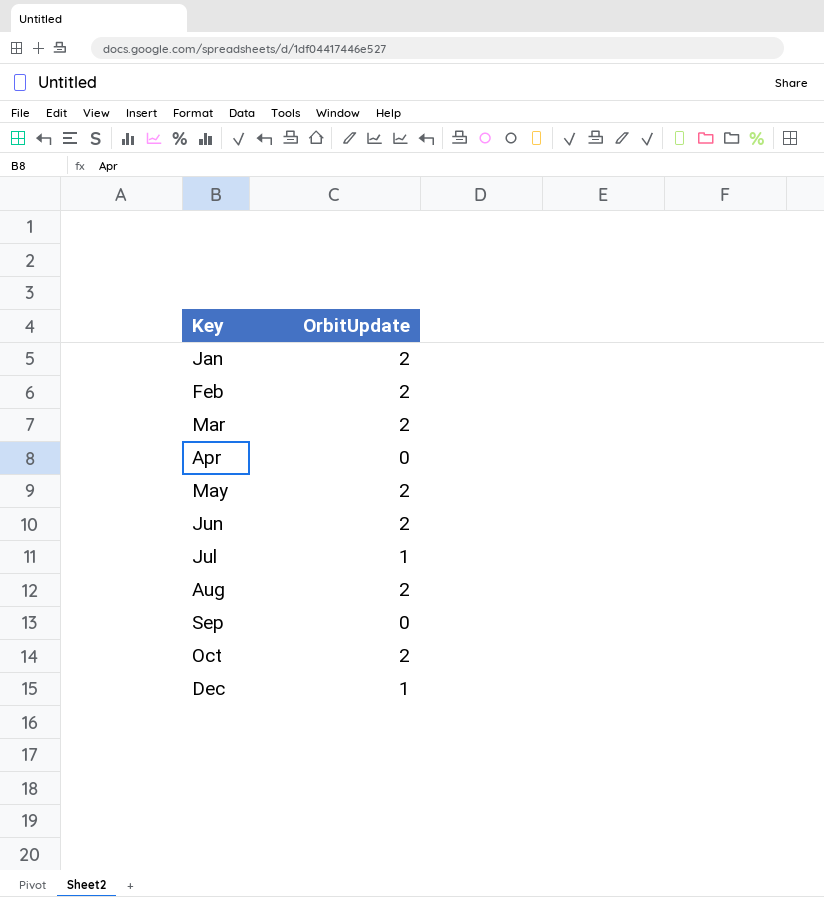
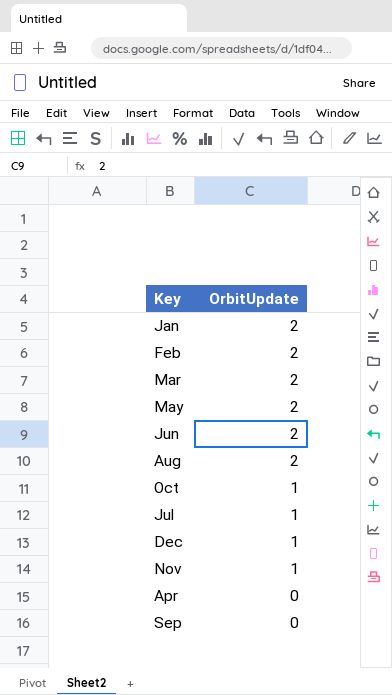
row order: Key ascending -> OrbitUpdate descending
Oct | OrbitUpdate: 2 -> 1
row Nov: none -> 1

